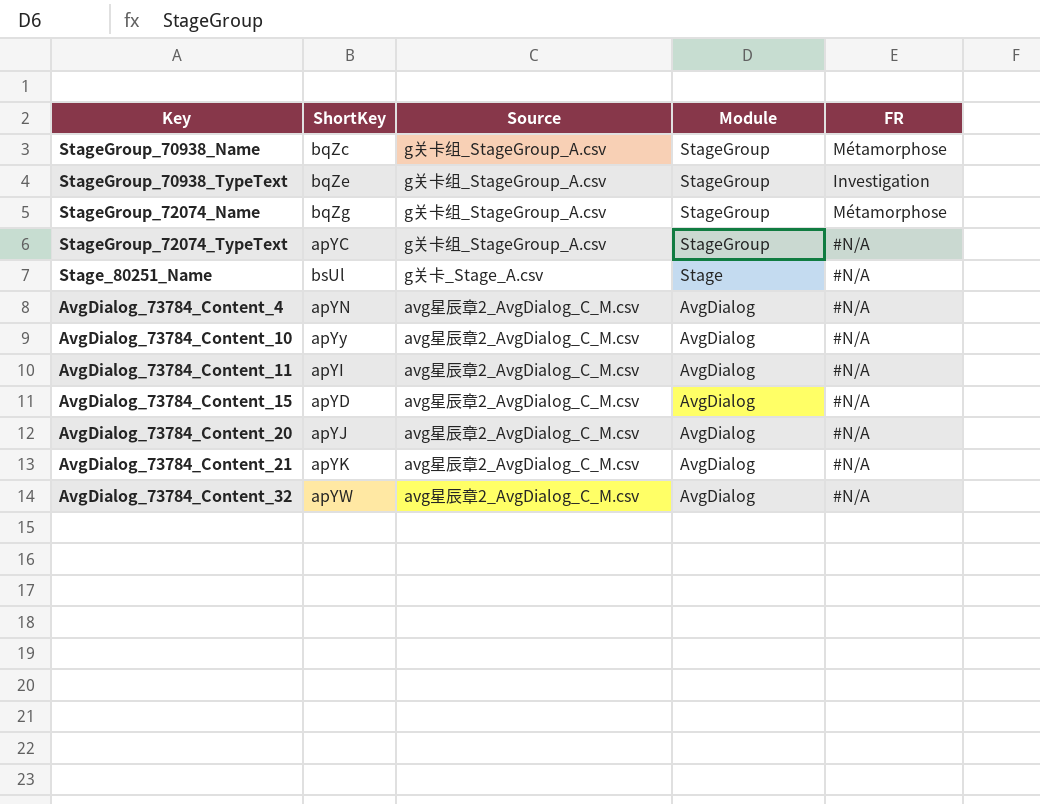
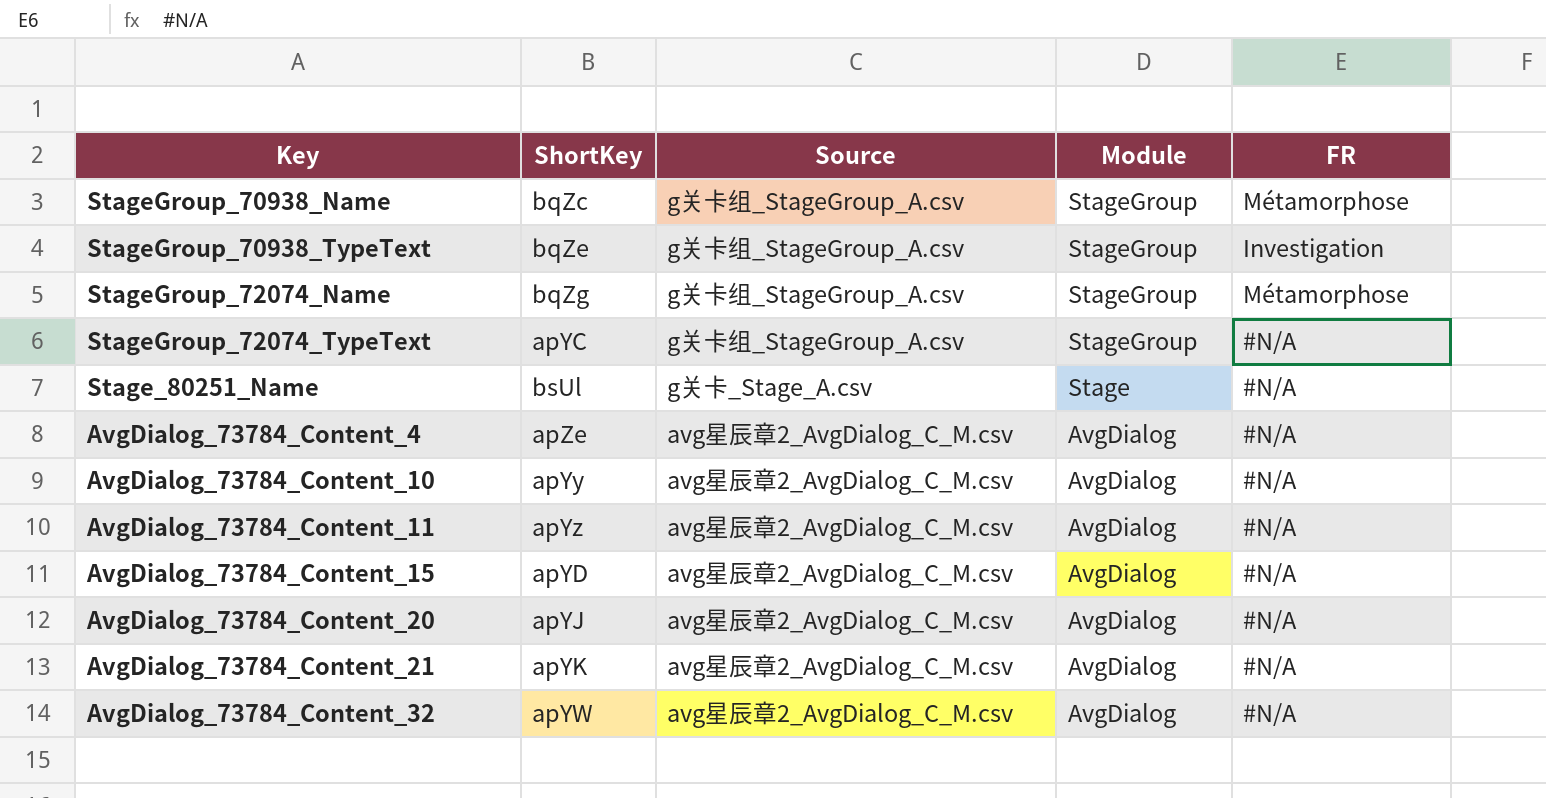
AvgDialog_73784_Content_4 | ShortKey: apYN -> apZe
AvgDialog_73784_Content_11 | ShortKey: apYI -> apYz

